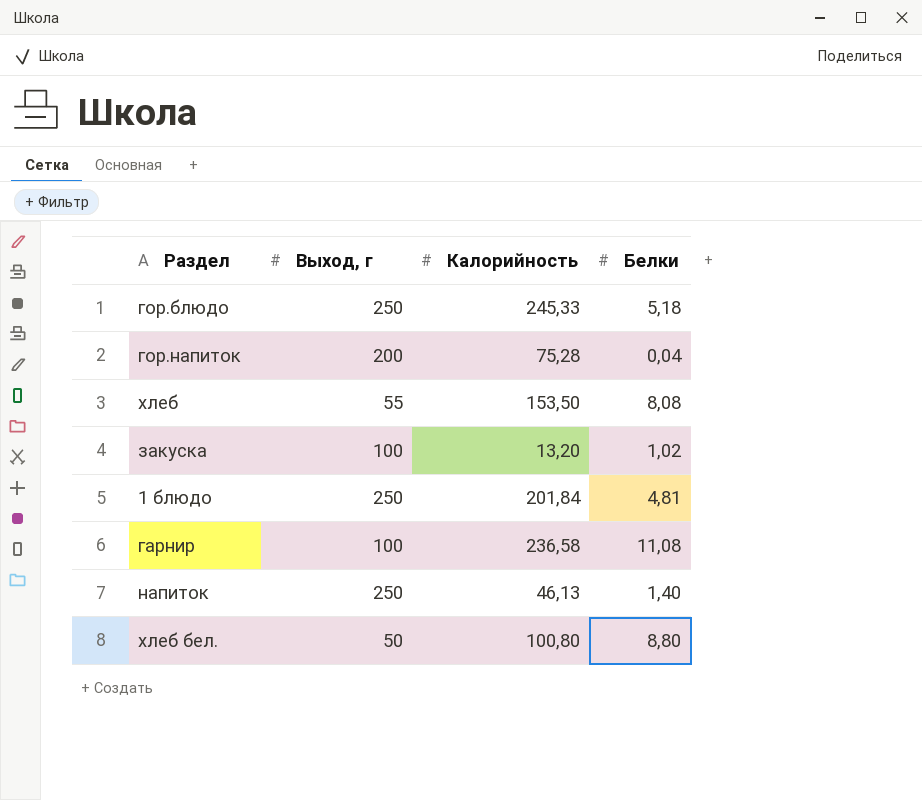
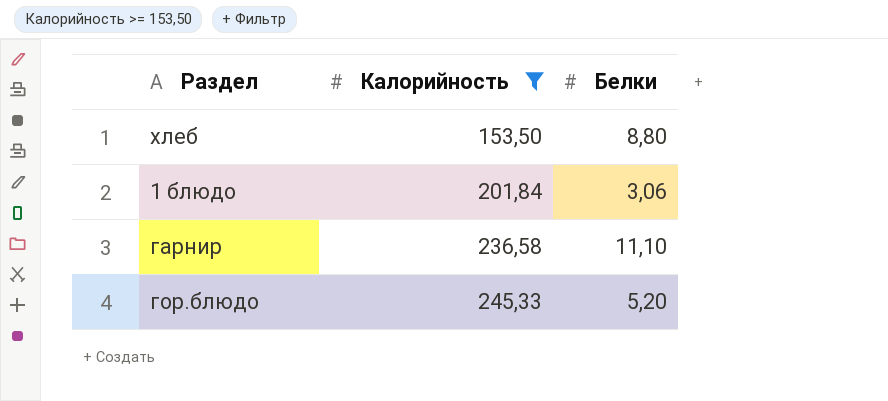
filter: none -> Калорийность >= 153,50
row order: none -> Калорийность ascending
column Выход, г | position: 2 -> none
хлеб | Белки: 8,08 -> 8,80
1 блюдо | Белки: 4,81 -> 3,06
гарнир | Белки: 11,08 -> 11,10
гор.блюдо | Белки: 5,18 -> 5,20

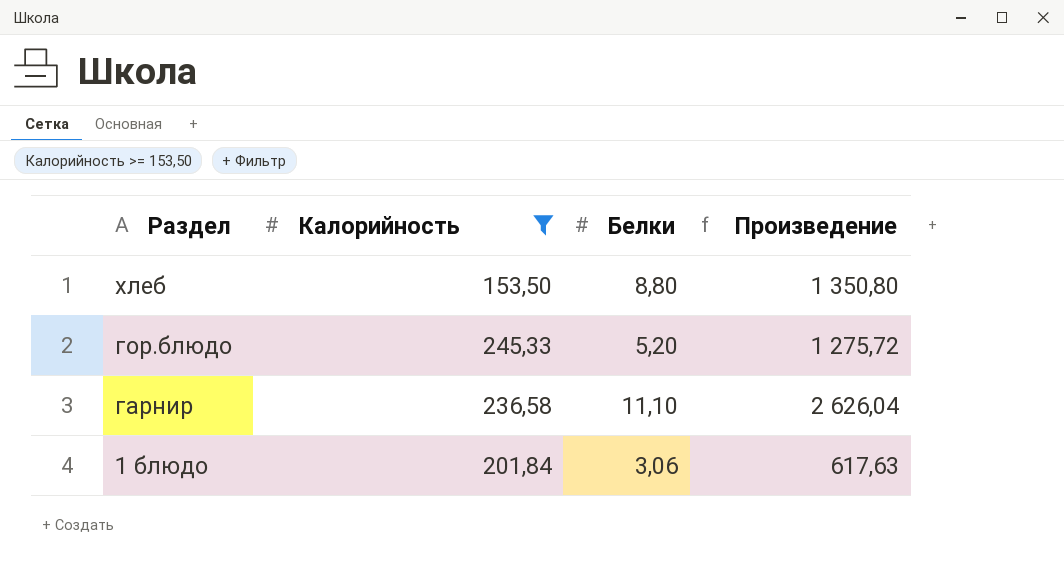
row order: Калорийность ascending -> Раздел descending
column Произведение | formula: none -> [Калорийность] * [Белки]

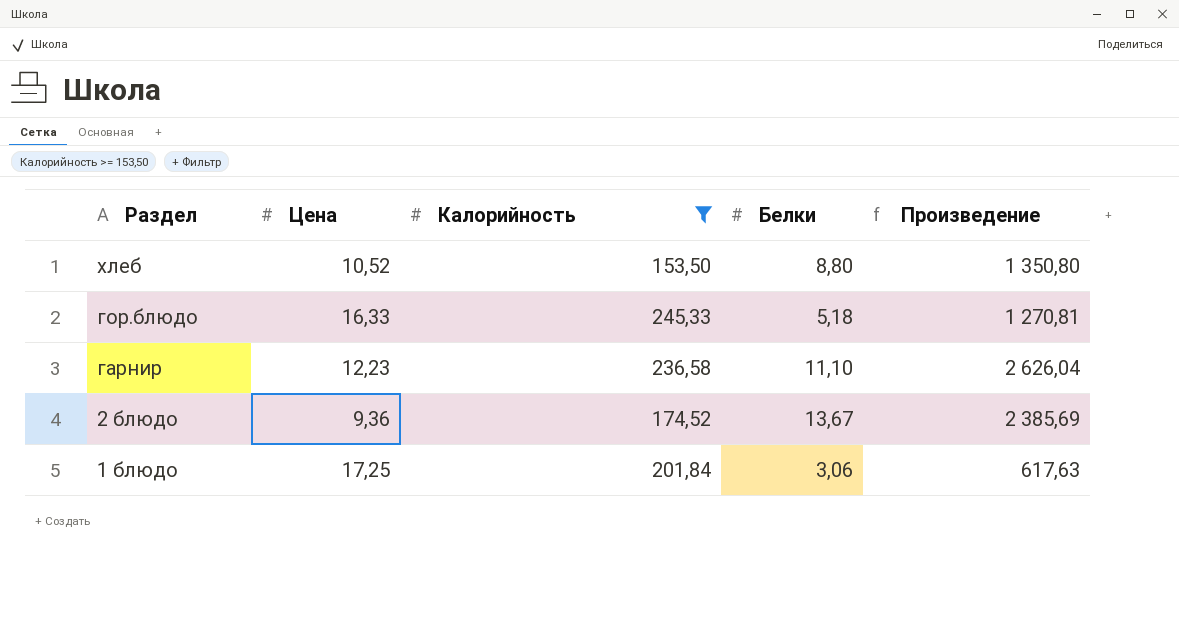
column Цена | position: none -> 2
гор.блюдо | Белки: 5,20 -> 5,18
гор.блюдо | Произведение: 1 275,72 -> 1 270,81
row 2 блюдо: none -> 9,36 | 174,52 | 13,67 | 2 385,69

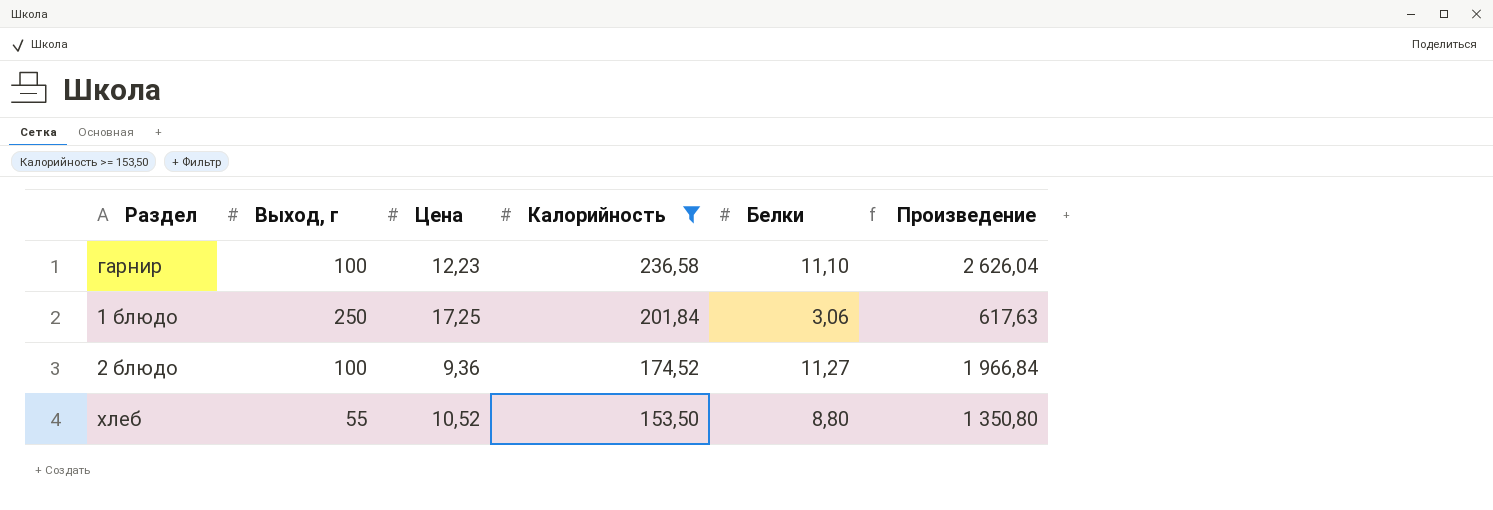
row order: Раздел descending -> Калорийность descending
column Выход, г | position: none -> 2
row гор.блюдо: 16,33 | 245,33 | 5,18 | 1 270,81 -> none
2 блюдо | Белки: 13,67 -> 11,27
2 блюдо | Произведение: 2 385,69 -> 1 966,84

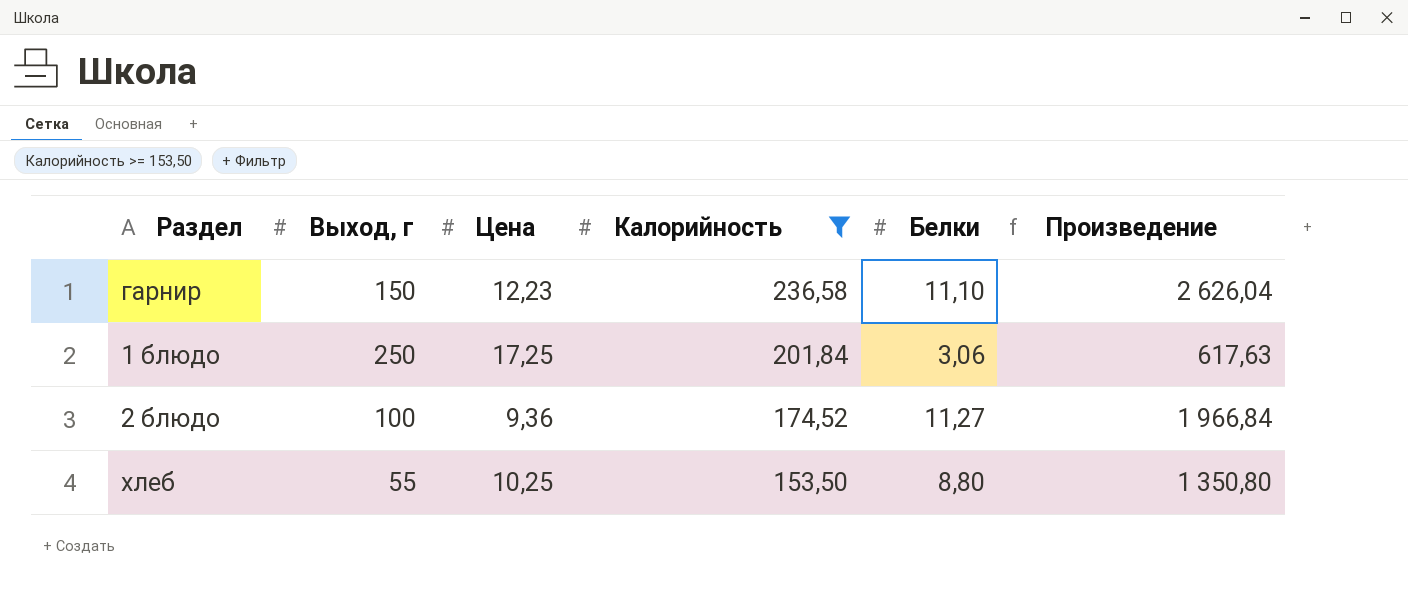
гарнир | Выход, г: 100 -> 150
хлеб | Цена: 10,52 -> 10,25

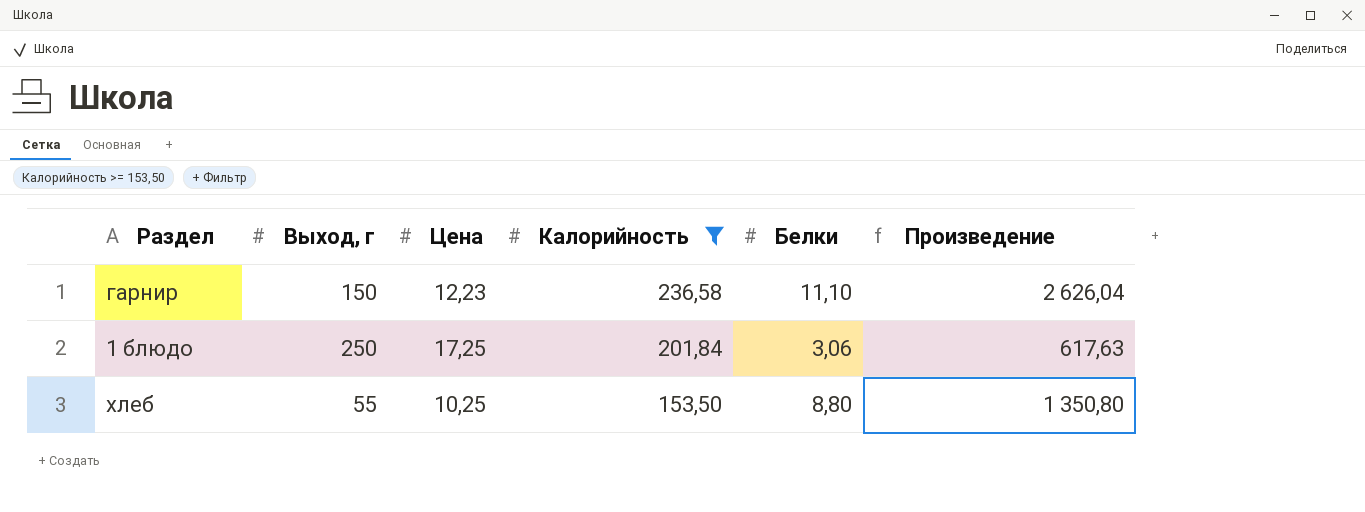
row 2 блюдо: 100 | 9,36 | 174,52 | 11,27 | 1 966,84 -> none

